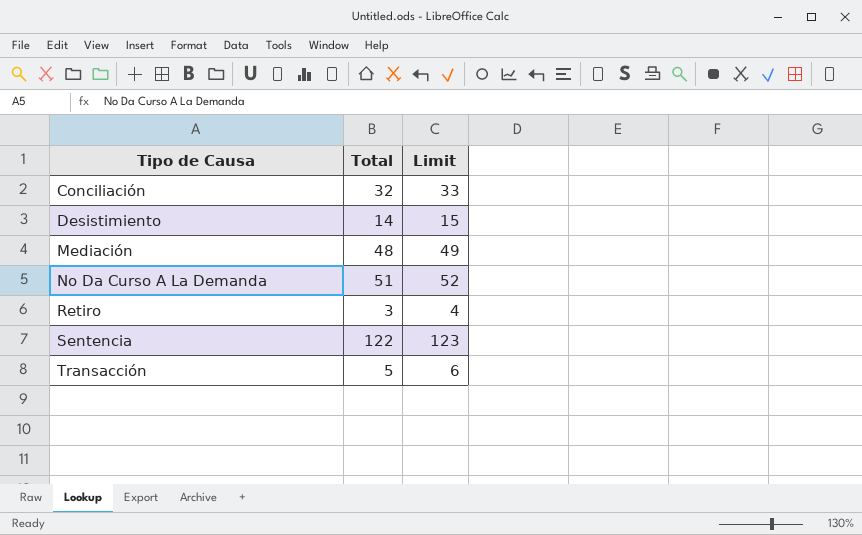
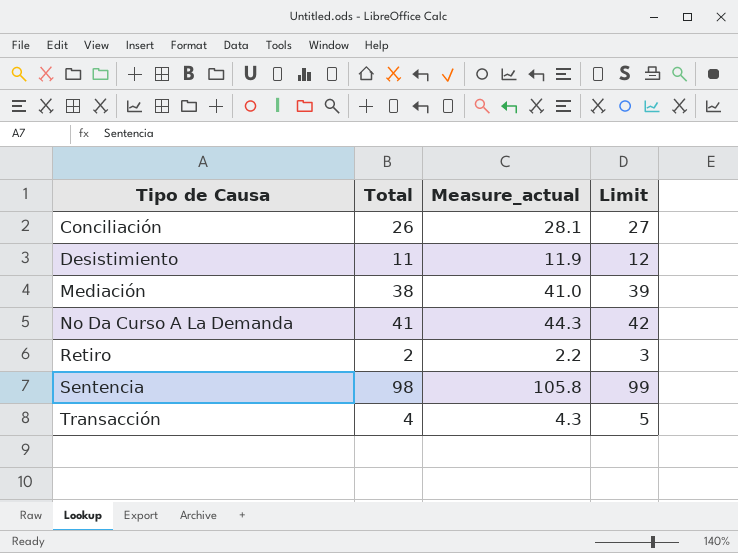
column Measure_actual | formula: none -> [Total] * 1.08
Conciliación | Total: 32 -> 26
Conciliación | Limit: 33 -> 27
Desistimiento | Total: 14 -> 11
Desistimiento | Limit: 15 -> 12
Mediación | Total: 48 -> 38
Mediación | Limit: 49 -> 39
No Da Curso A La Demanda | Total: 51 -> 41
No Da Curso A La Demanda | Limit: 52 -> 42
Retiro | Total: 3 -> 2
Retiro | Limit: 4 -> 3
Sentencia | Total: 122 -> 98
Sentencia | Limit: 123 -> 99
Transacción | Total: 5 -> 4
Transacción | Limit: 6 -> 5

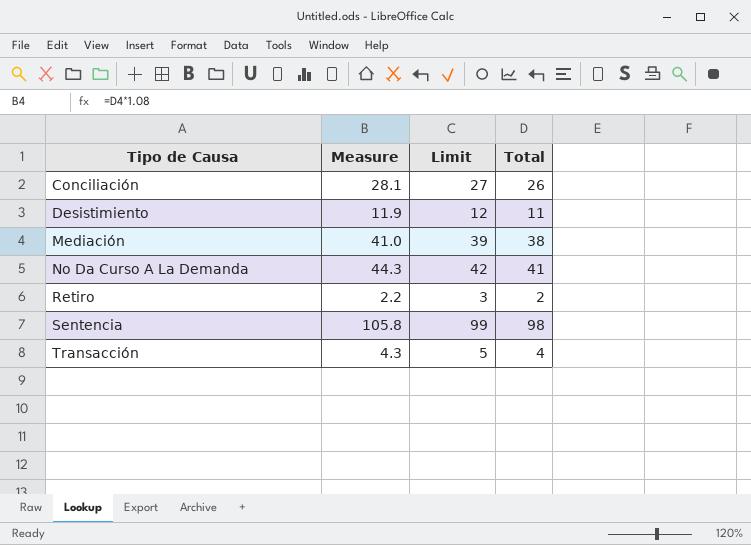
column name: Measure_actual -> Measure
column Total | position: 2 -> 4

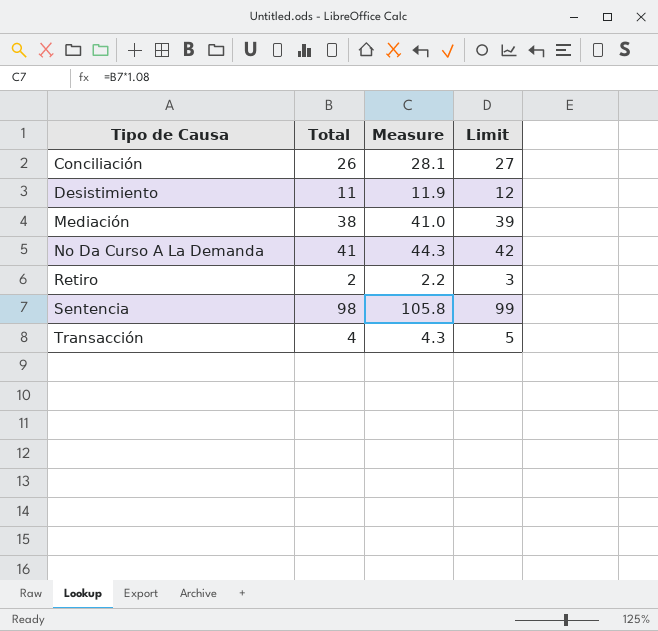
column Total | position: 4 -> 2

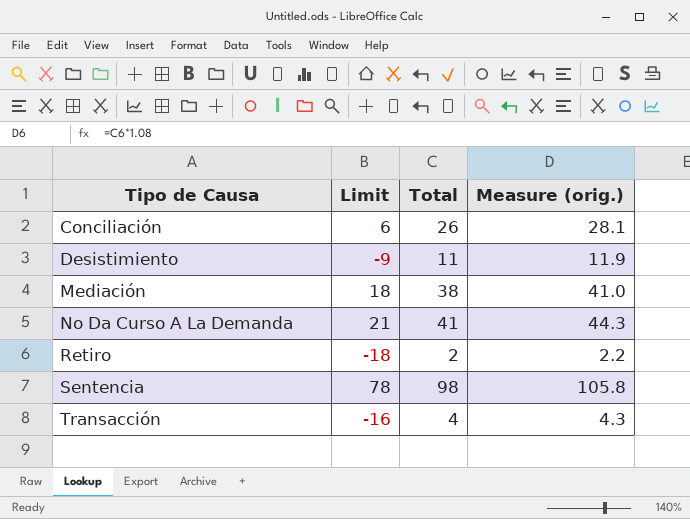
column Limit | formula: [Total] + 1 -> [Total] - 20
column Limit | position: 4 -> 2
column name: Measure -> Measure (orig.)

